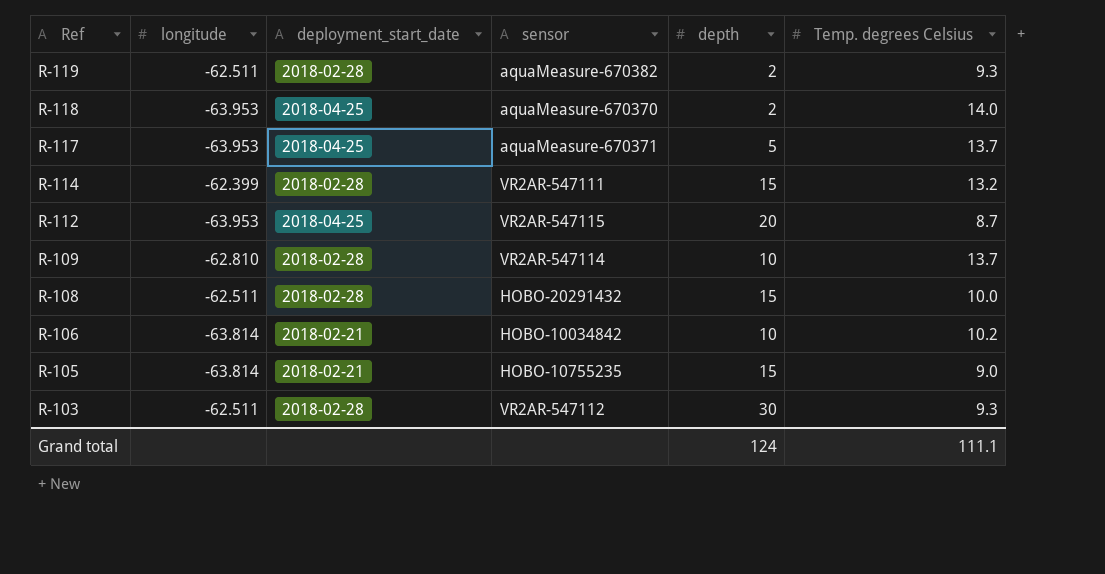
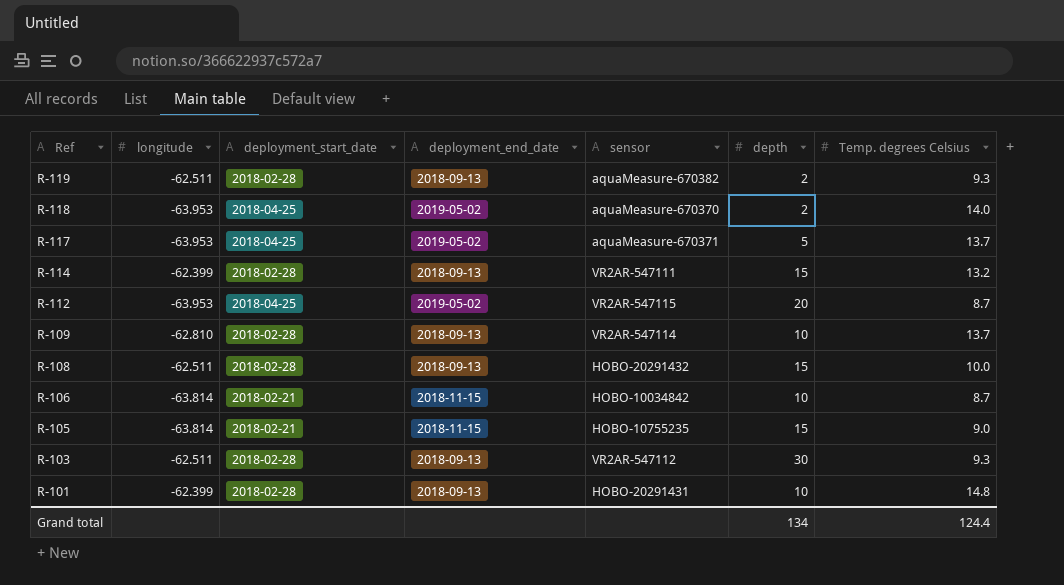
column deployment_end_date | position: none -> 4
R-106 | Temp. degrees Celsius: 10.2 -> 8.7
row R-101: none -> -62.399 | 2018-02-28 | 2018-09-13 | HOBO-20291431 | 10 | 14.8
Grand total | depth: 124 -> 134
Grand total | Temp. degrees Celsius: 111.1 -> 124.4

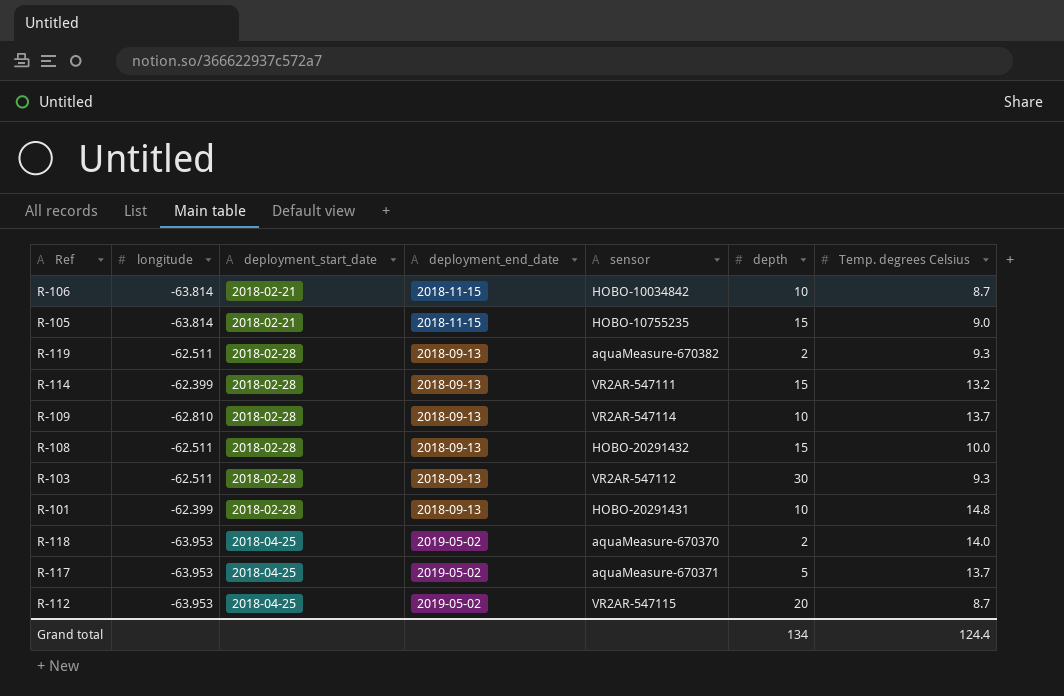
row order: Ref descending -> deployment_start_date ascending

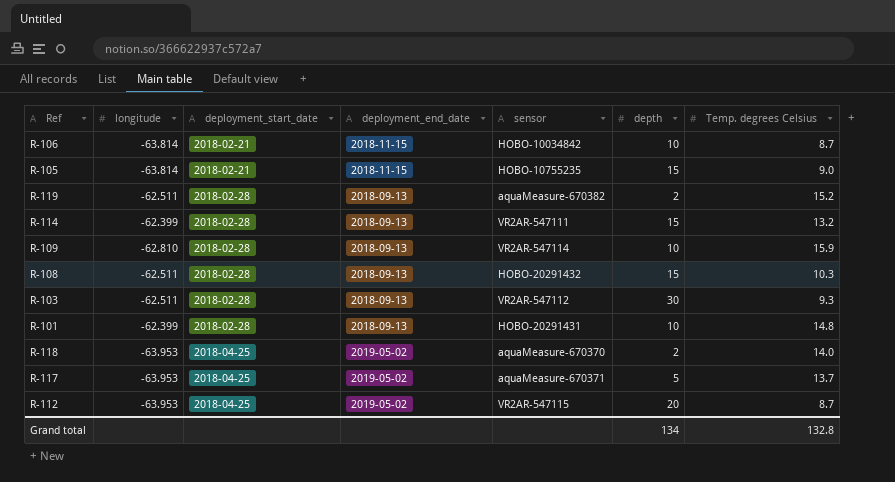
R-119 | Temp. degrees Celsius: 9.3 -> 15.2
R-109 | Temp. degrees Celsius: 13.7 -> 15.9
R-108 | Temp. degrees Celsius: 10.0 -> 10.3
Grand total | Temp. degrees Celsius: 124.4 -> 132.8

